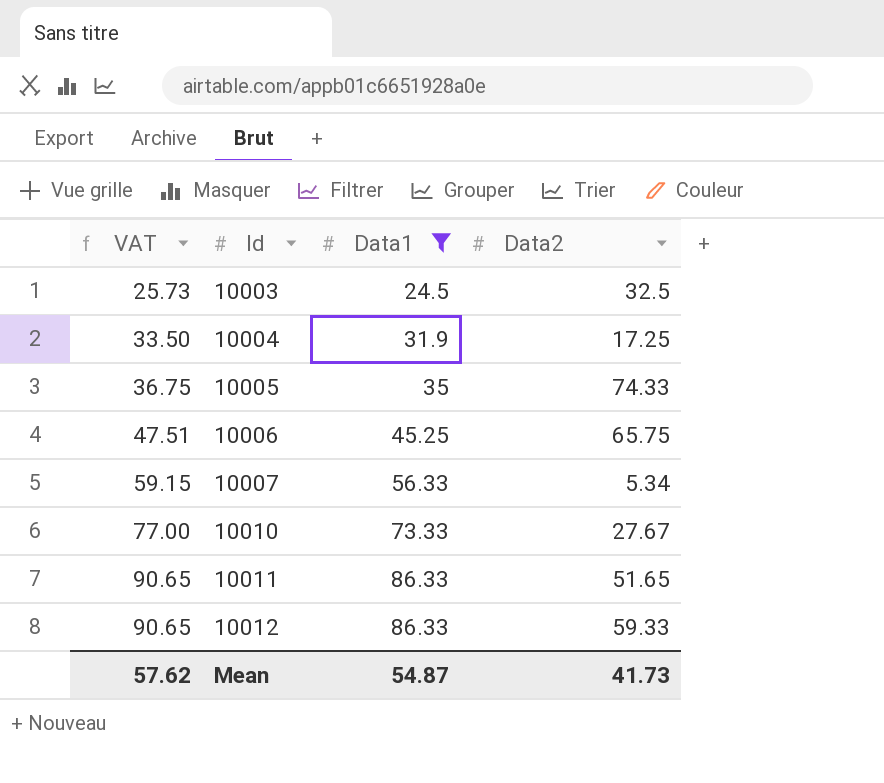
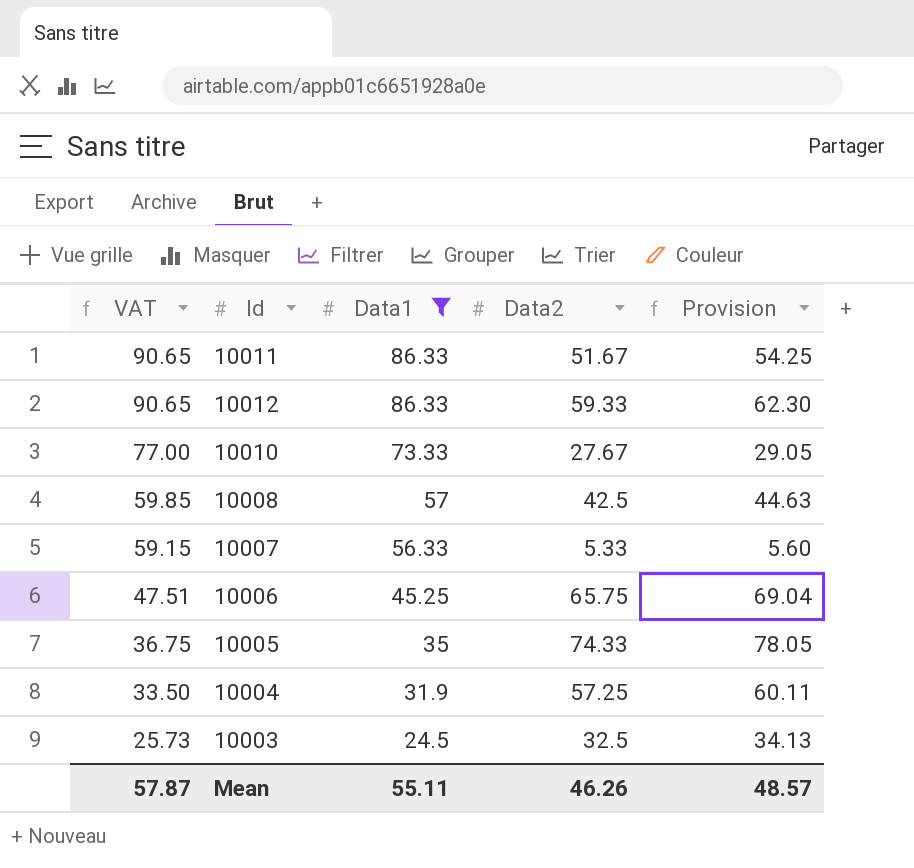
row order: VAT ascending -> VAT descending
column Provision | formula: none -> [Data2] * 1.05
10011 | Data2: 51.65 -> 51.67
row 10008: none -> 59.85 | 57 | 42.5 | 44.63
10007 | Data2: 5.34 -> 5.33
10004 | Data2: 17.25 -> 57.25
Mean | VAT: 57.62 -> 57.87
Mean | Data1: 54.87 -> 55.11
Mean | Data2: 41.73 -> 46.26

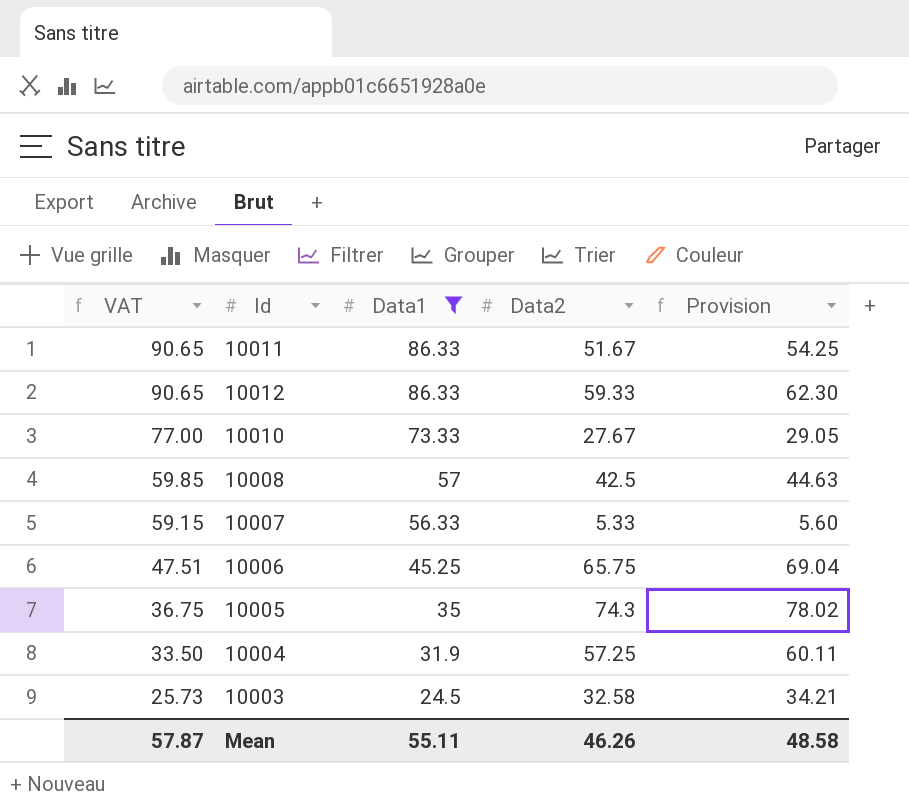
10005 | Data2: 74.33 -> 74.3
10005 | Provision: 78.05 -> 78.02
10003 | Data2: 32.5 -> 32.58
10003 | Provision: 34.13 -> 34.21
Mean | Provision: 48.57 -> 48.58

